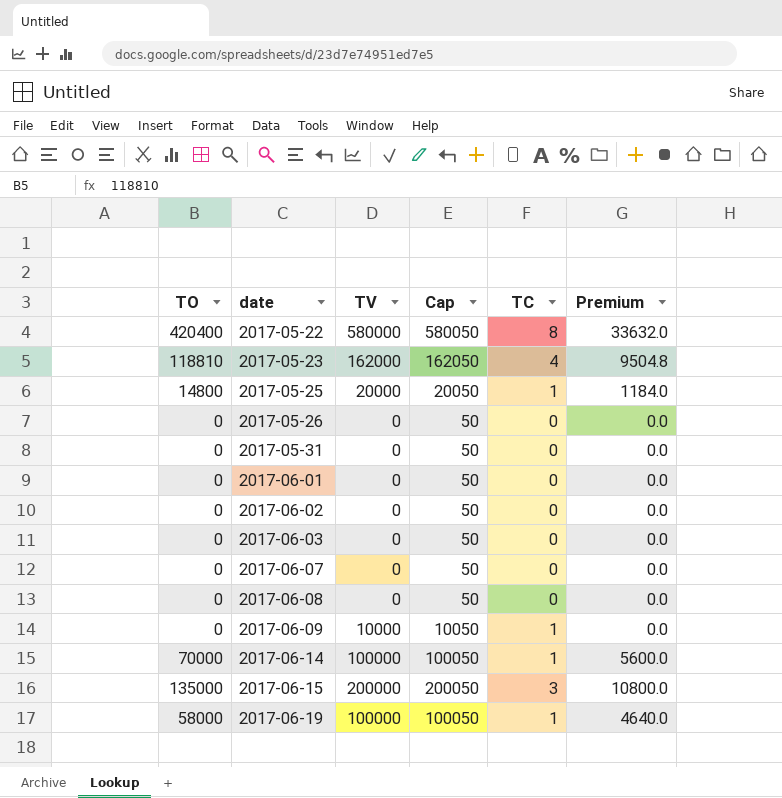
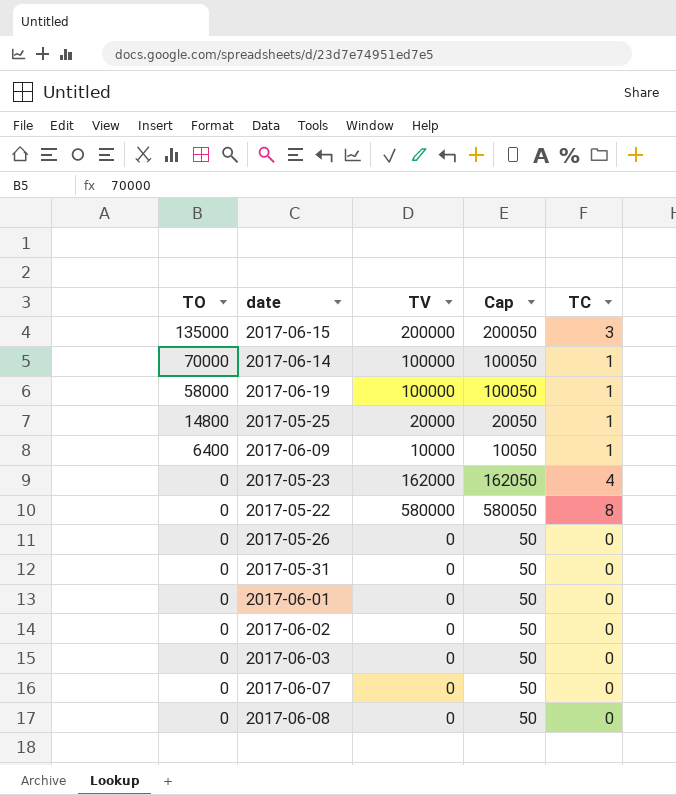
row order: date ascending -> TO descending
column Premium | formula: [TO] * 0.08 -> none
2017-06-09 | TO: 0 -> 6400
2017-05-23 | TO: 118810 -> 0
2017-05-22 | TO: 420400 -> 0

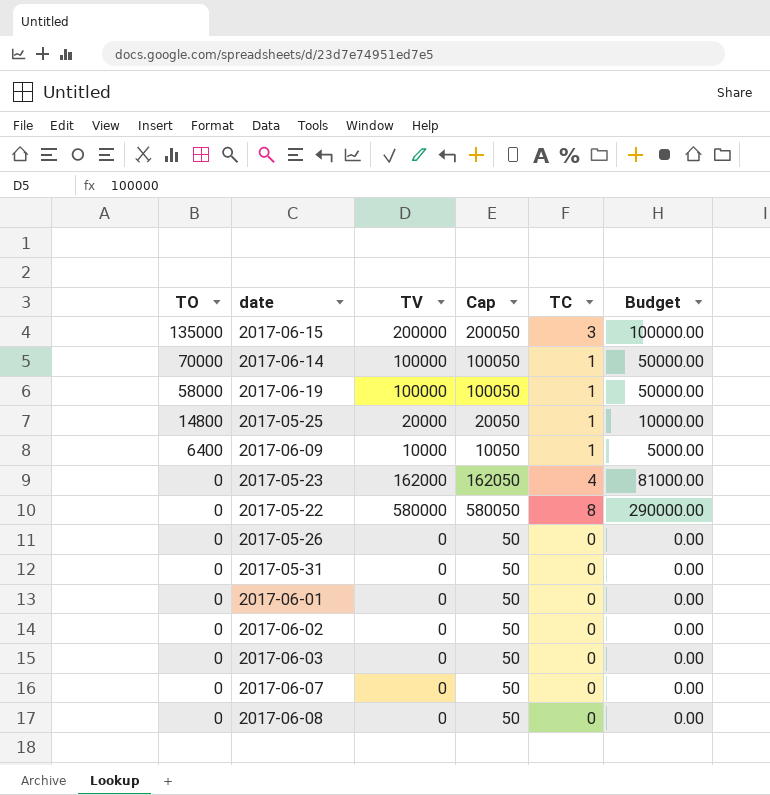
column Budget | formula: none -> [TV] * 0.5

